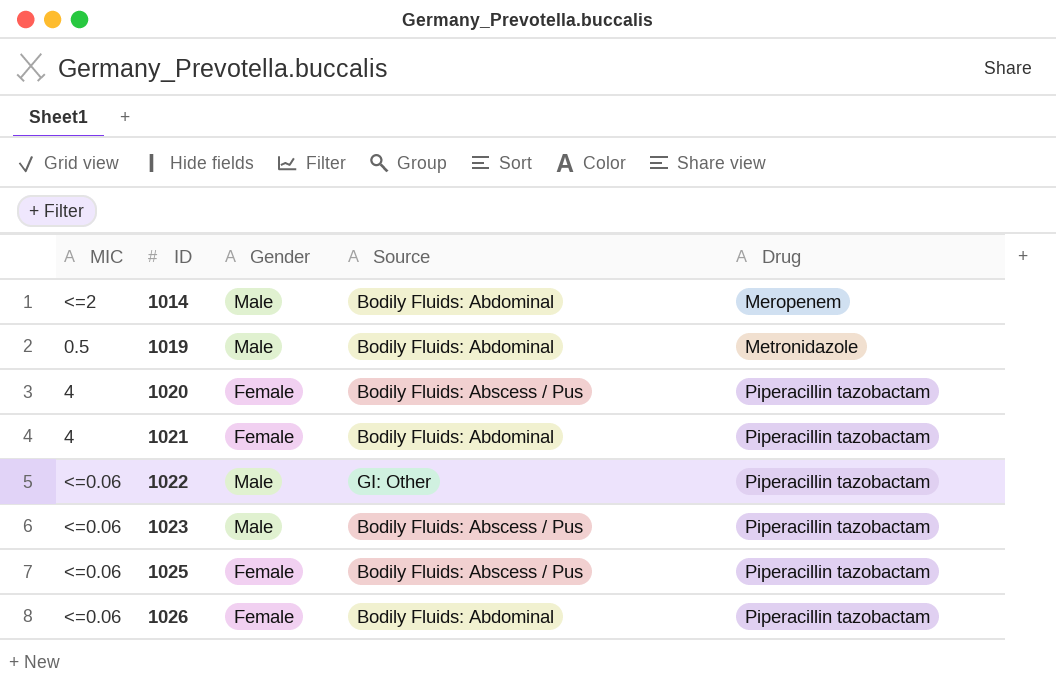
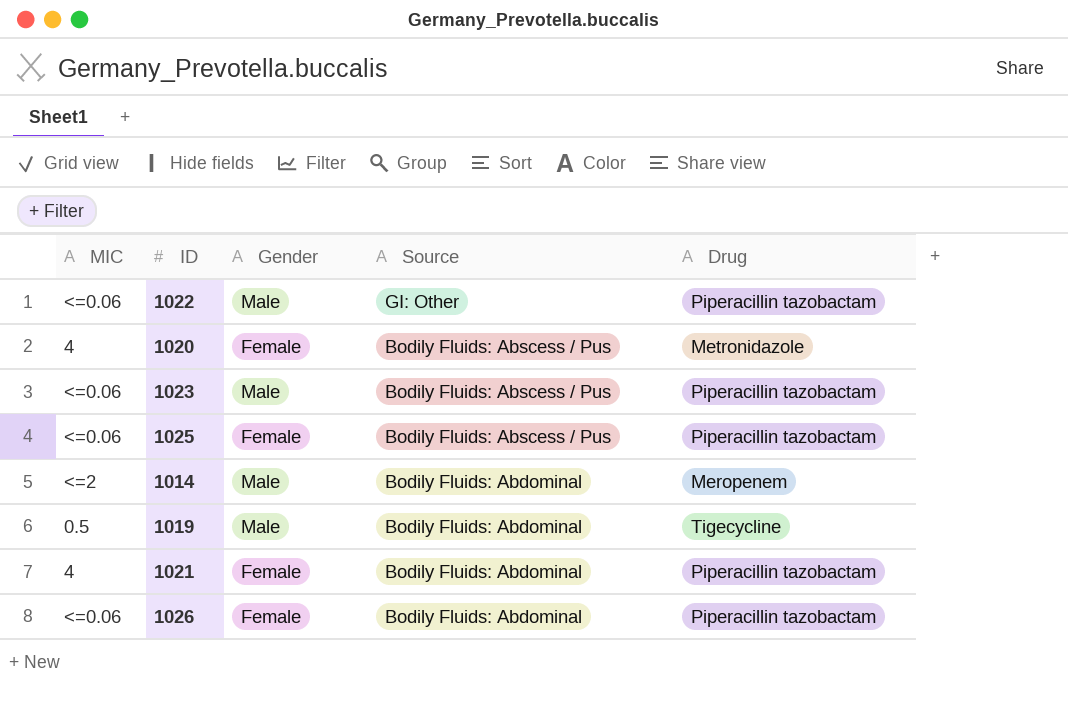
row order: ID ascending -> Source descending
1020 | Drug: Piperacillin tazobactam -> Metronidazole
1019 | Drug: Metronidazole -> Tigecycline

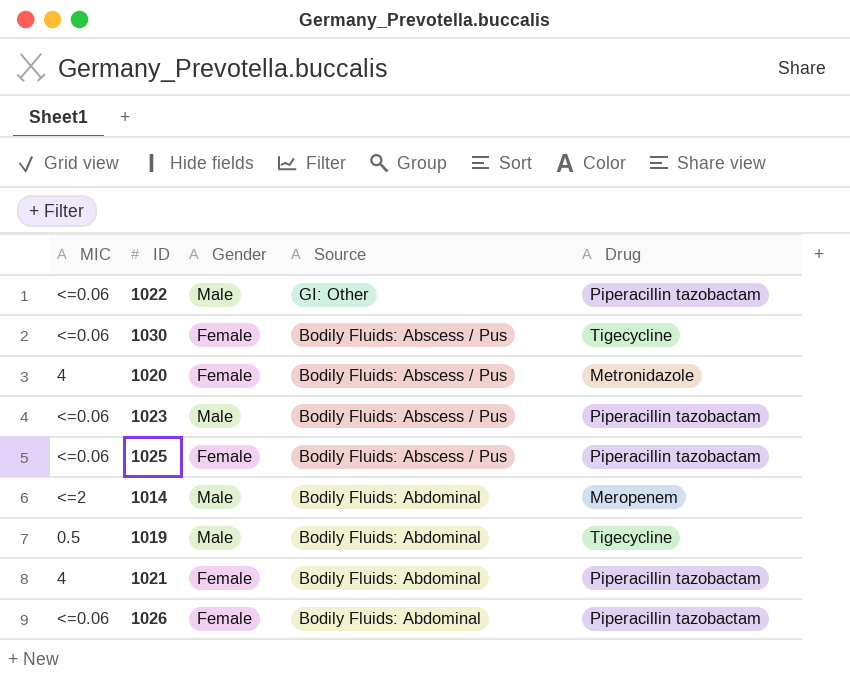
row 1030: none -> <=0.06 | Female | Bodily Fluids: Abscess / Pus | Tigecycline

